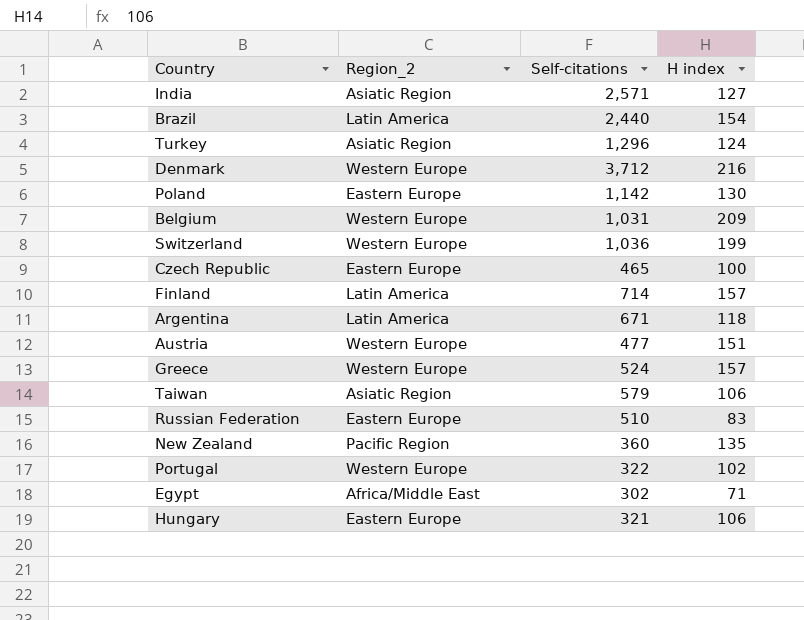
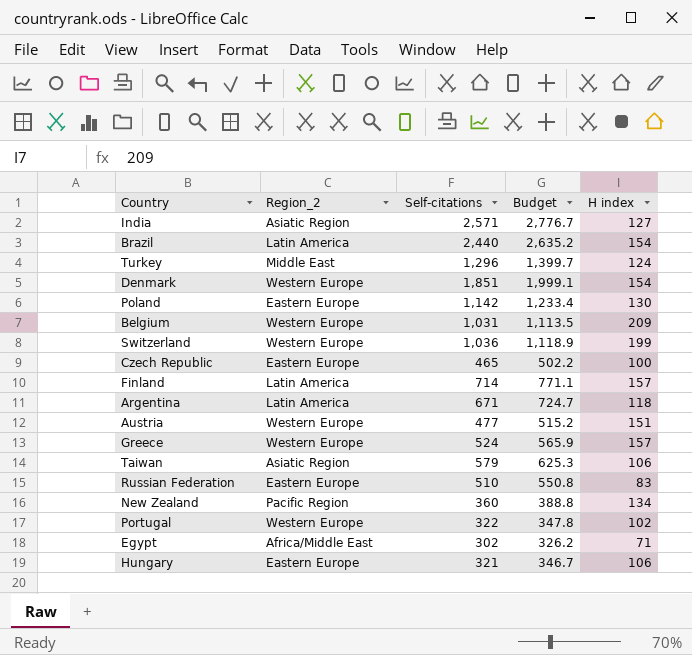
column Budget | formula: none -> [Self-citations] * 1.08
Turkey | Region_2: Asiatic Region -> Middle East
Denmark | Self-citations: 3,712 -> 1,851
Denmark | H index: 216 -> 154
New Zealand | H index: 135 -> 134

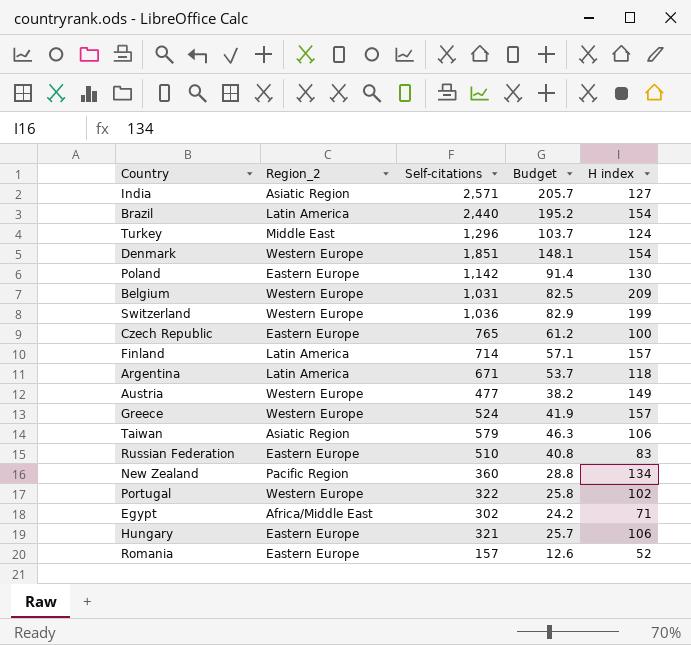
column Budget | formula: [Self-citations] * 1.08 -> [Self-citations] * 0.08
Czech Republic | Self-citations: 465 -> 765
Austria | H index: 151 -> 149
row Romania: none -> Eastern Europe | 157 | 12.6 | 52

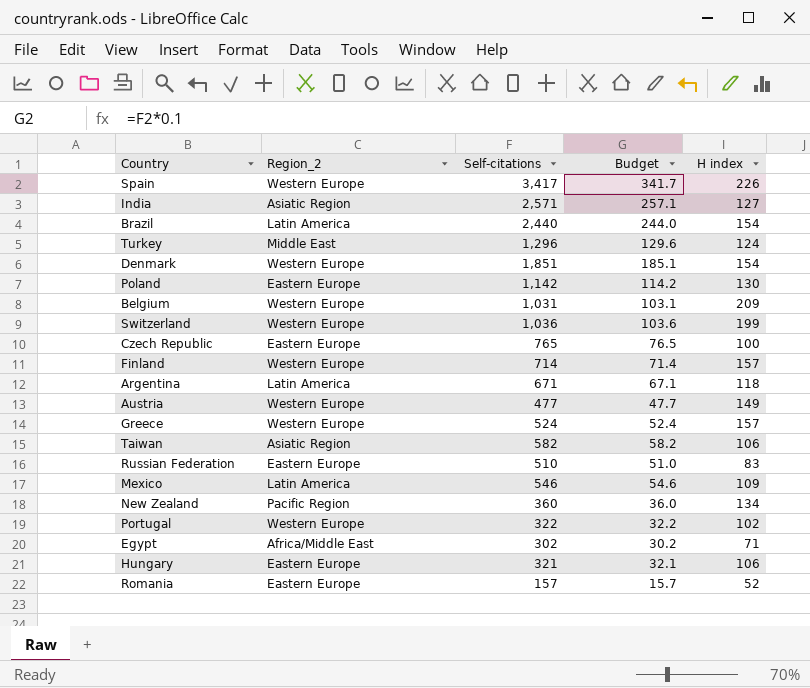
column Budget | formula: [Self-citations] * 0.08 -> [Self-citations] * 0.1
row Spain: none -> Western Europe | 3,417 | 341.7 | 226
Finland | Region_2: Latin America -> Western Europe
Taiwan | Self-citations: 579 -> 582
row Mexico: none -> Latin America | 546 | 54.6 | 109

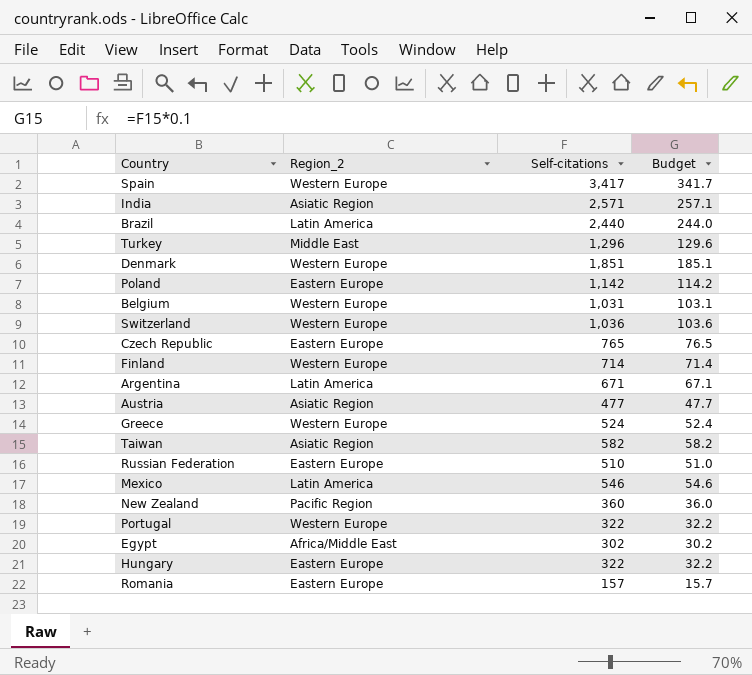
column H index | position: 5 -> none
Austria | Region_2: Western Europe -> Asiatic Region
Hungary | Self-citations: 321 -> 322
Hungary | Budget: 32.1 -> 32.2

